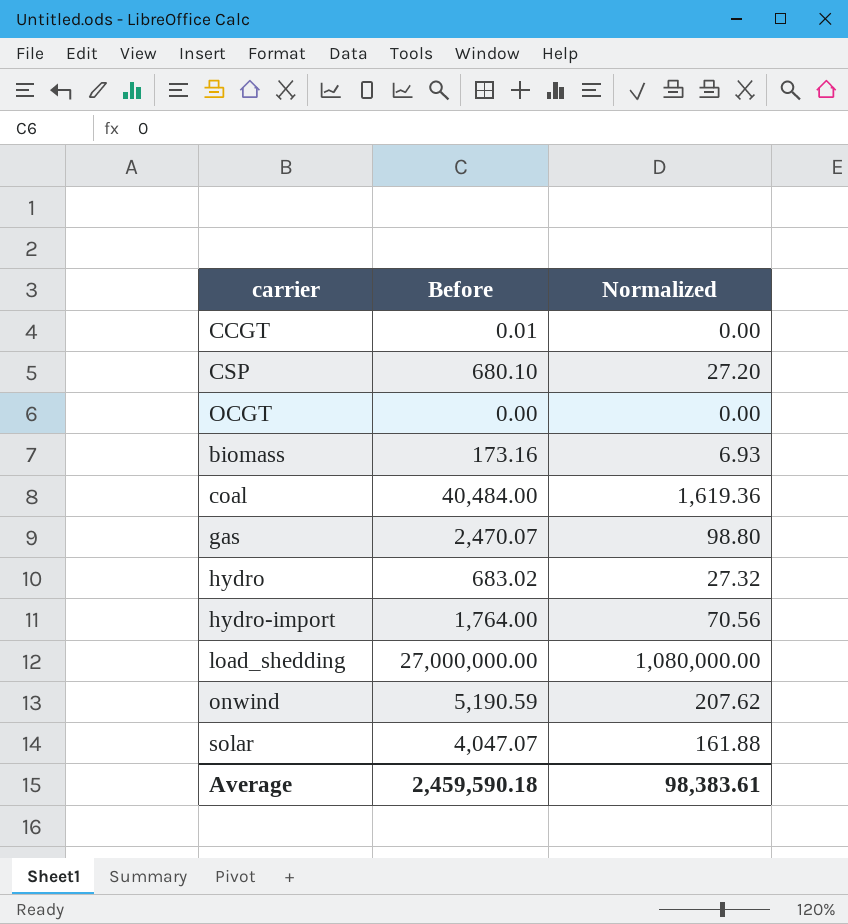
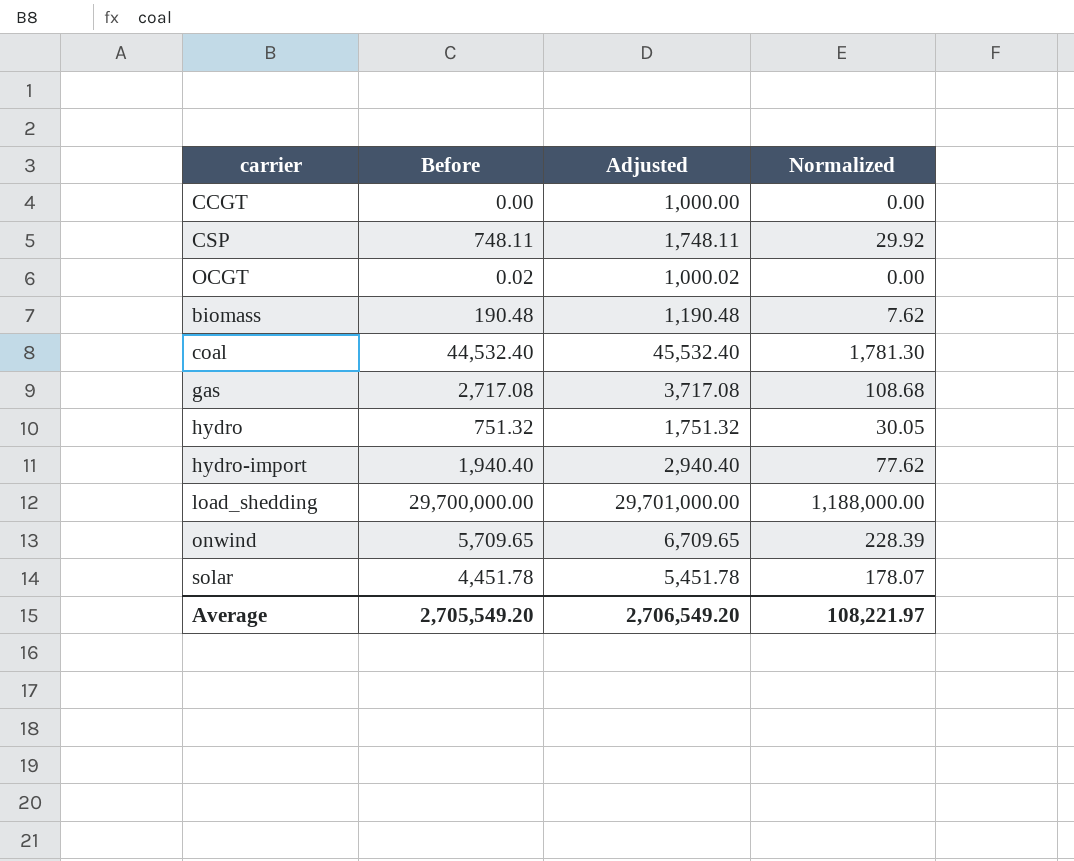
column Adjusted | formula: none -> [Before] + 1000
CCGT | Before: 0.01 -> 0.00
CSP | Before: 680.10 -> 748.11
CSP | Normalized: 27.20 -> 29.92
OCGT | Before: 0.00 -> 0.02
biomass | Before: 173.16 -> 190.48
biomass | Normalized: 6.93 -> 7.62
coal | Before: 40,484.00 -> 44,532.40
coal | Normalized: 1,619.36 -> 1,781.30
gas | Before: 2,470.07 -> 2,717.08
gas | Normalized: 98.80 -> 108.68
hydro | Before: 683.02 -> 751.32
hydro | Normalized: 27.32 -> 30.05
hydro-import | Before: 1,764.00 -> 1,940.40
hydro-import | Normalized: 70.56 -> 77.62
load_shedding | Before: 27,000,000.00 -> 29,700,000.00
load_shedding | Normalized: 1,080,000.00 -> 1,188,000.00
onwind | Before: 5,190.59 -> 5,709.65
onwind | Normalized: 207.62 -> 228.39
solar | Before: 4,047.07 -> 4,451.78
solar | Normalized: 161.88 -> 178.07
Average | Before: 2,459,590.18 -> 2,705,549.20
Average | Normalized: 98,383.61 -> 108,221.97

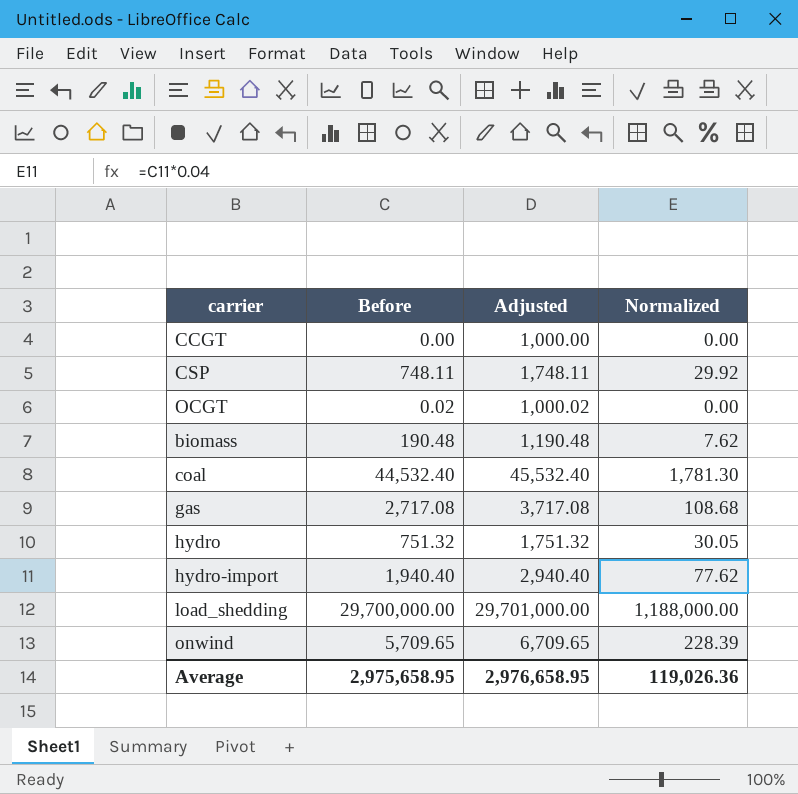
row solar: 4,451.78 | 5,451.78 | 178.07 -> none
Average | Before: 2,705,549.20 -> 2,975,658.95
Average | Adjusted: 2,706,549.20 -> 2,976,658.95
Average | Normalized: 108,221.97 -> 119,026.36

